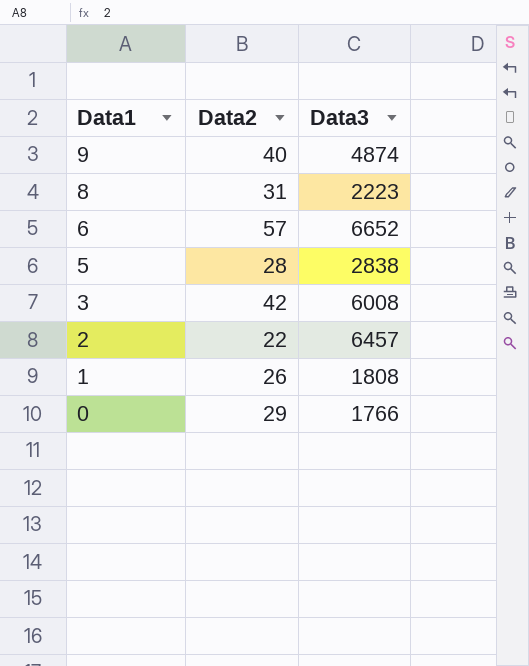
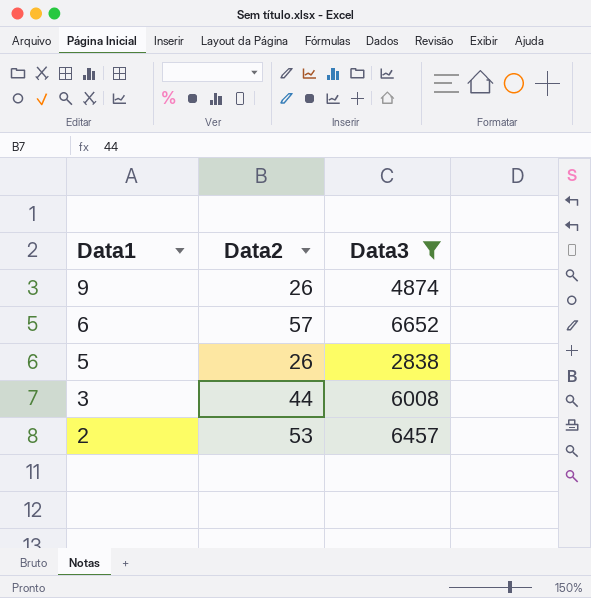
filter: none -> Data3 >= 2838
9 | Data2: 40 -> 26
5 | Data2: 28 -> 26
3 | Data2: 42 -> 44
2 | Data2: 22 -> 53

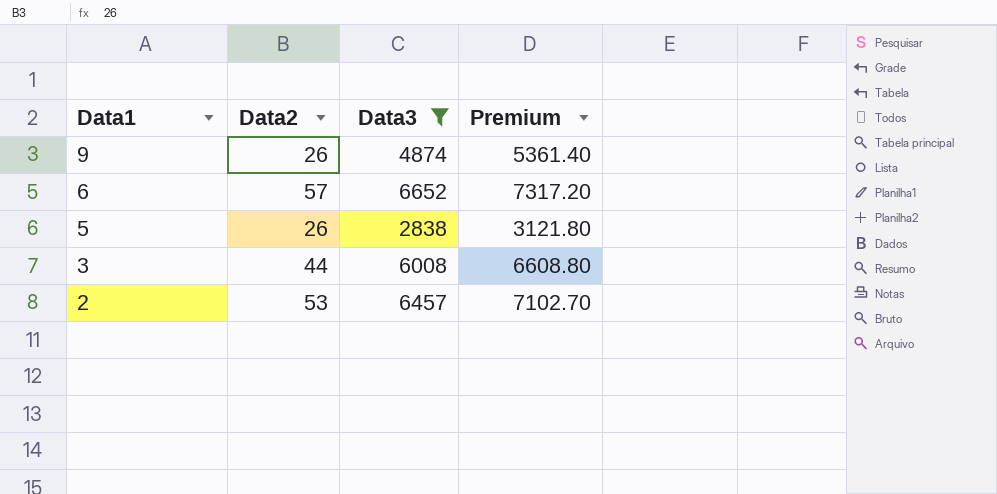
column Premium | formula: none -> [Data3] * 1.1

